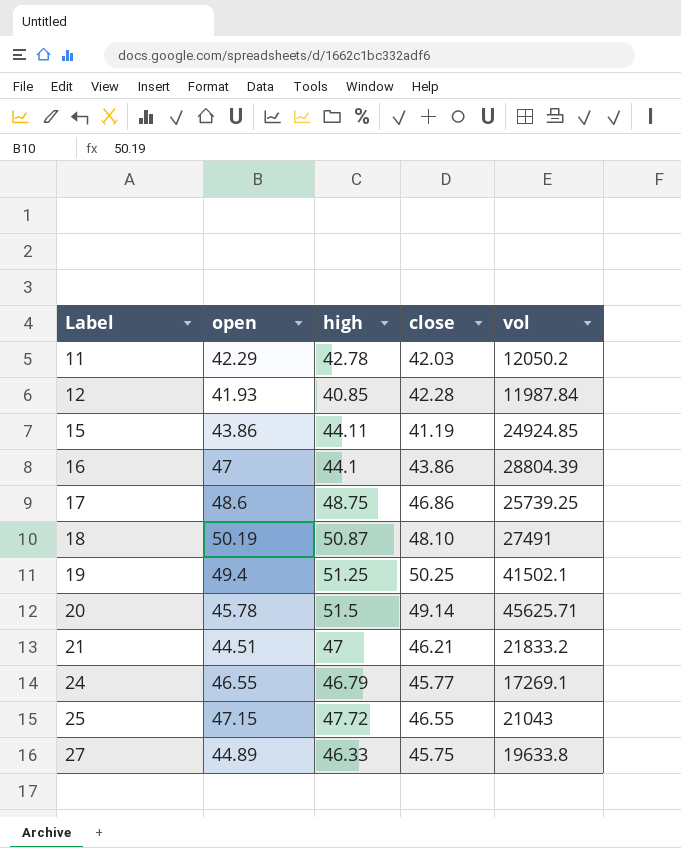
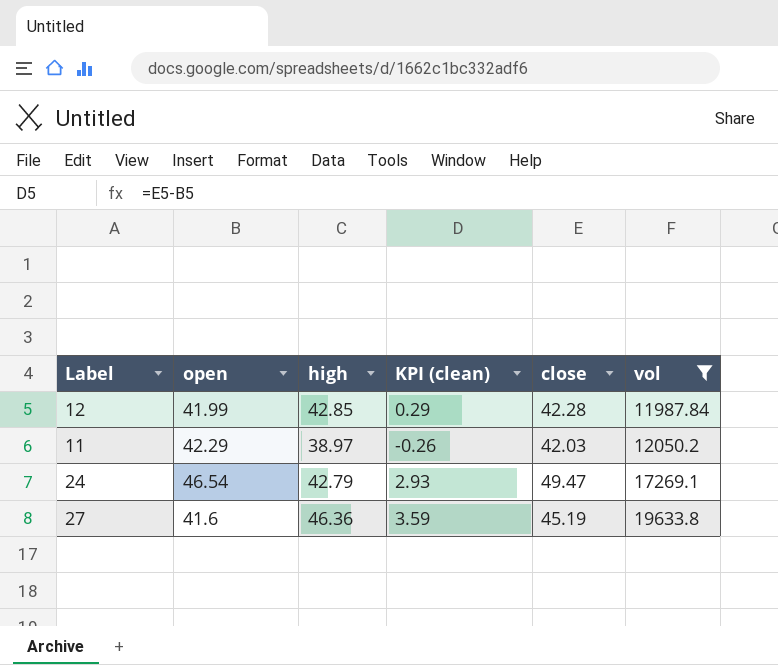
filter: none -> vol <= 19633.8
row order: Label ascending -> vol ascending
column KPI (clean) | formula: none -> [close] - [open]
12 | open: 41.93 -> 41.99
12 | high: 40.85 -> 42.85
11 | high: 42.78 -> 38.97
24 | open: 46.55 -> 46.54
24 | high: 46.79 -> 42.79
24 | close: 45.77 -> 49.47
27 | open: 44.89 -> 41.6
27 | high: 46.33 -> 46.36
27 | close: 45.75 -> 45.19

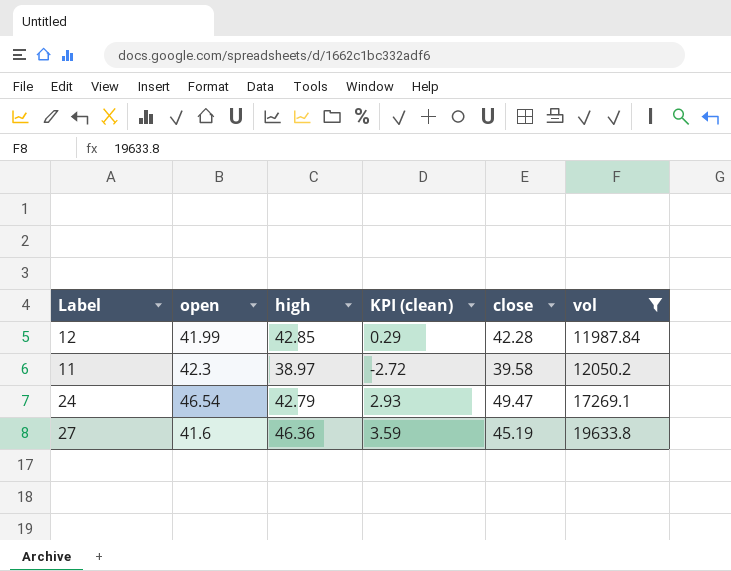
11 | open: 42.29 -> 42.3
11 | KPI (clean): -0.26 -> -2.72
11 | close: 42.03 -> 39.58

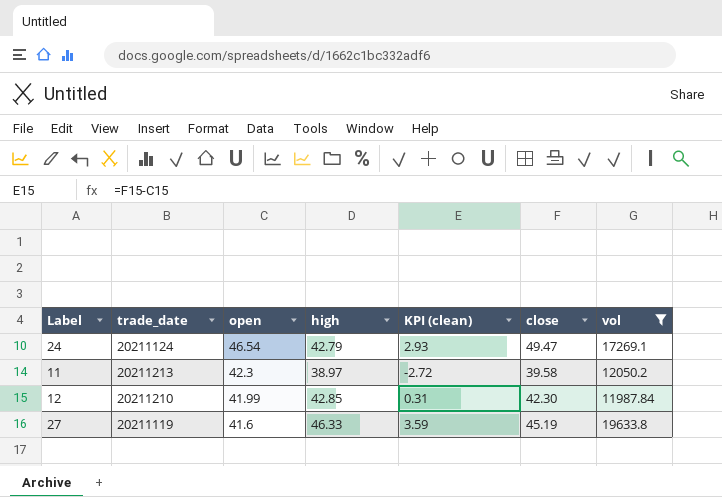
row order: vol ascending -> open descending
column trade_date | position: none -> 2
12 | KPI (clean): 0.29 -> 0.31
12 | close: 42.28 -> 42.30
27 | high: 46.36 -> 46.33

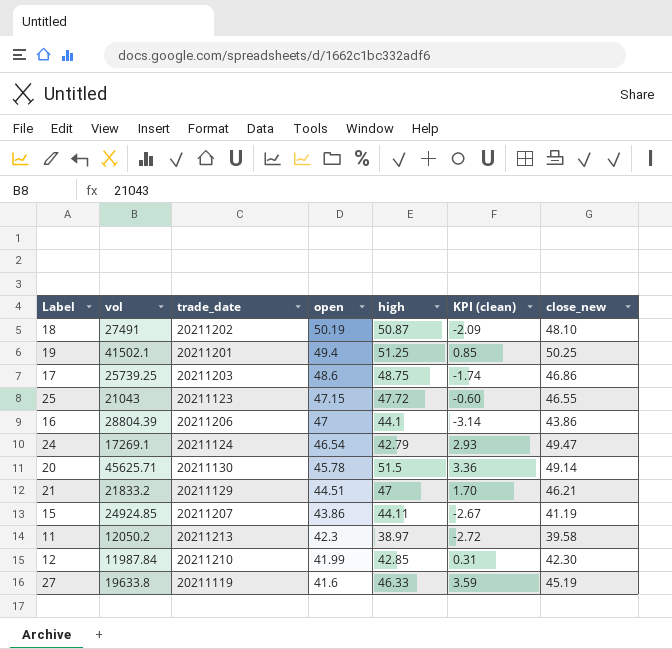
filter: vol <= 19633.8 -> none
column vol | position: 7 -> 2
column name: close -> close_new

